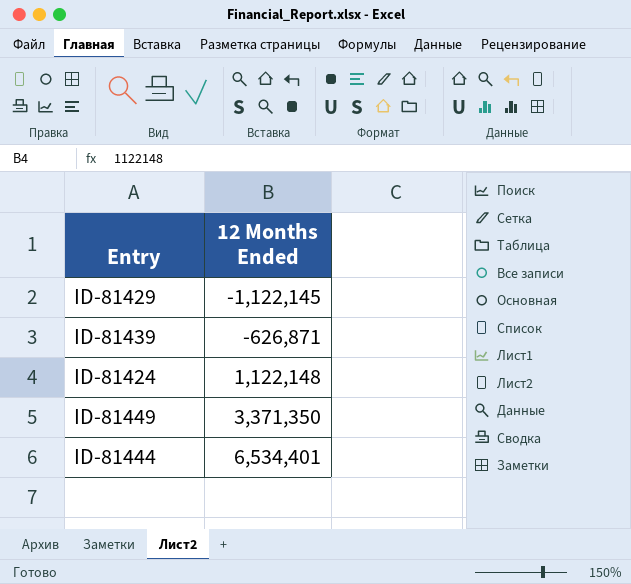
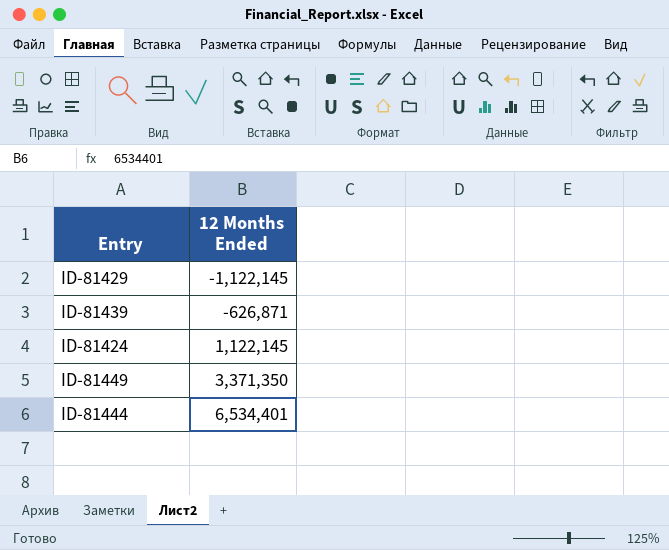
ID-81424 | 12 Months Ended: 1,122,148 -> 1,122,145

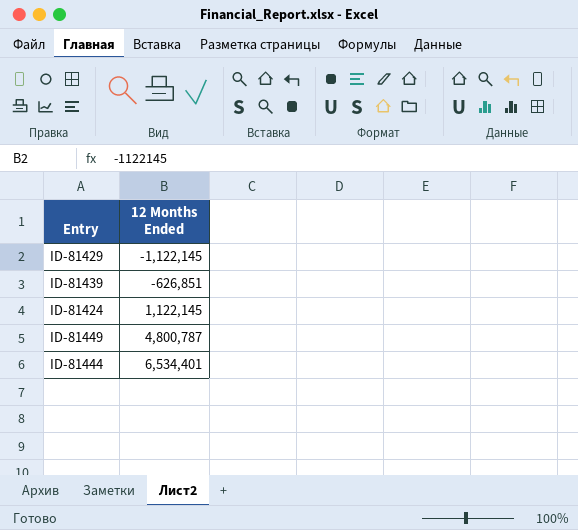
ID-81439 | 12 Months Ended: -626,871 -> -626,851
ID-81449 | 12 Months Ended: 3,371,350 -> 4,800,787

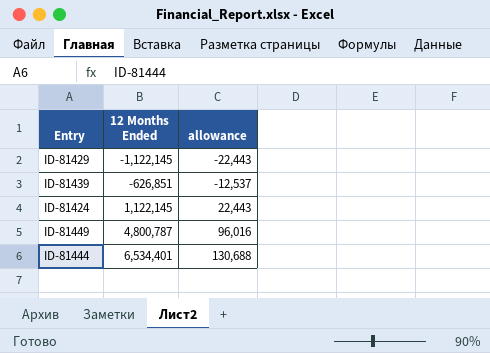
column allowance | formula: none -> [12 Months Ended] * 0.02

